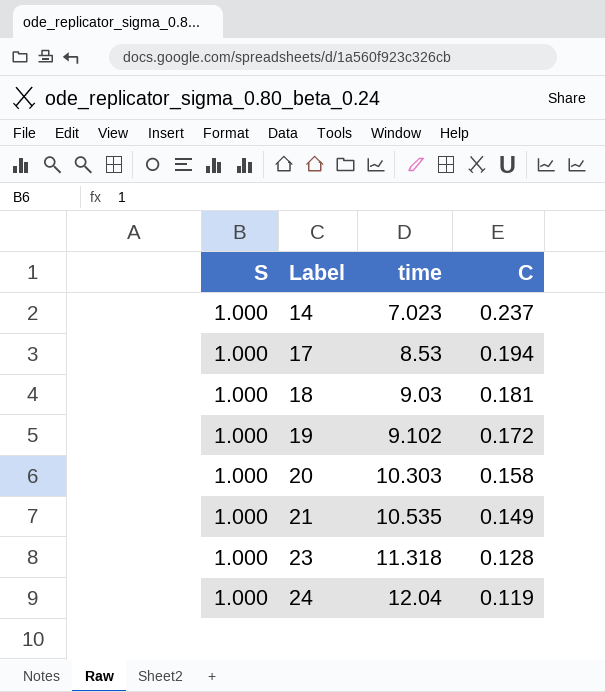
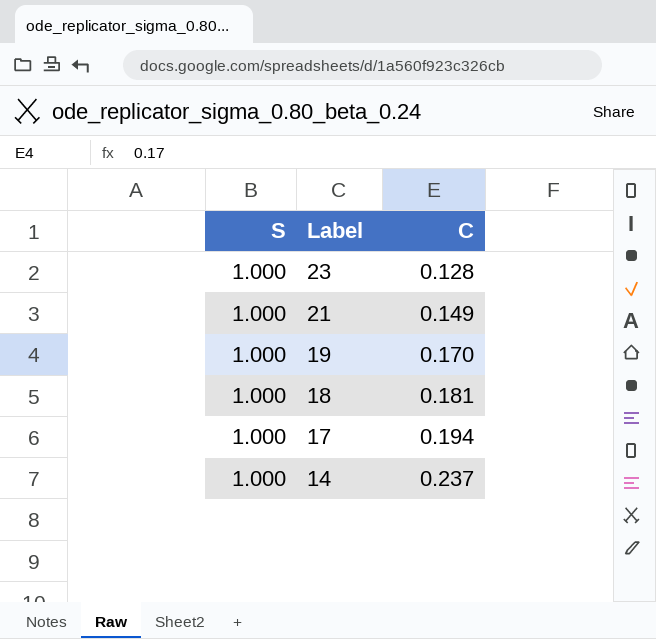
row order: Label ascending -> Label descending
column time | position: 3 -> none
row 20: 1.000 | 10.303 | 0.158 -> none
row 24: 1.000 | 12.04 | 0.119 -> none
19 | C: 0.172 -> 0.170

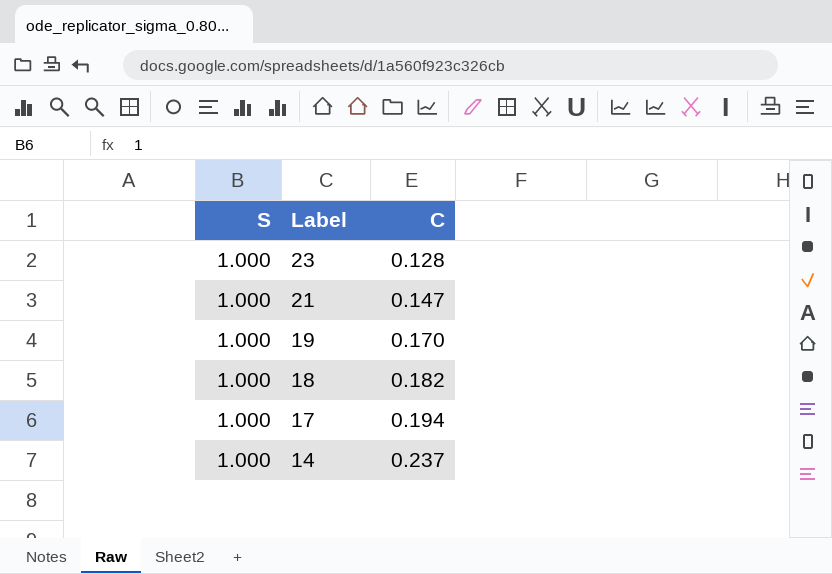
21 | C: 0.149 -> 0.147
18 | C: 0.181 -> 0.182

